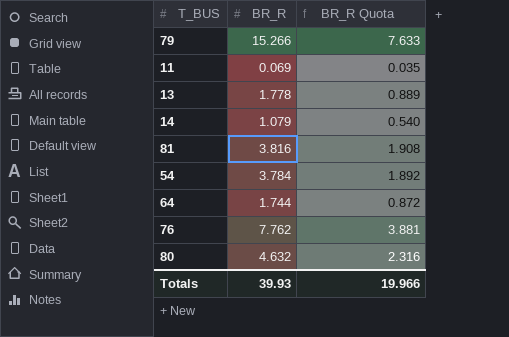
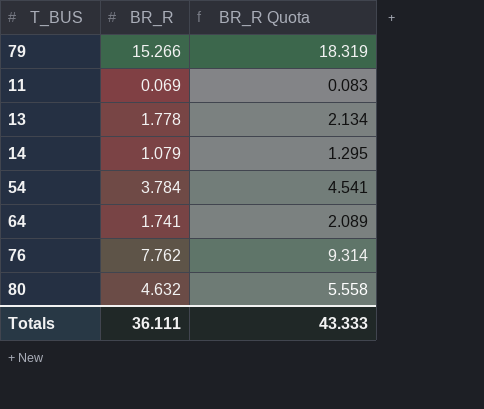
column BR_R Quota | formula: [BR_R] * 0.5 -> [BR_R] * 1.2
row 81: 3.816 | 1.908 -> none
64 | BR_R: 1.744 -> 1.741
Totals | BR_R: 39.93 -> 36.111
Totals | BR_R Quota: 19.966 -> 43.333

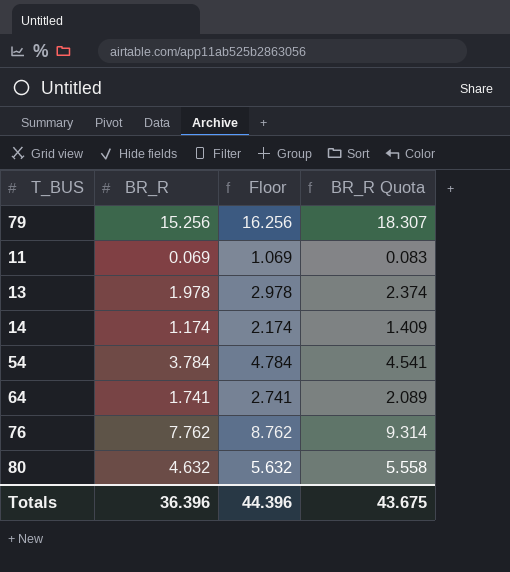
column Floor | formula: none -> [BR_R] + 1
79 | BR_R: 15.266 -> 15.256
79 | BR_R Quota: 18.319 -> 18.307
13 | BR_R: 1.778 -> 1.978
13 | BR_R Quota: 2.134 -> 2.374
14 | BR_R: 1.079 -> 1.174
14 | BR_R Quota: 1.295 -> 1.409
Totals | BR_R: 36.111 -> 36.396
Totals | BR_R Quota: 43.333 -> 43.675

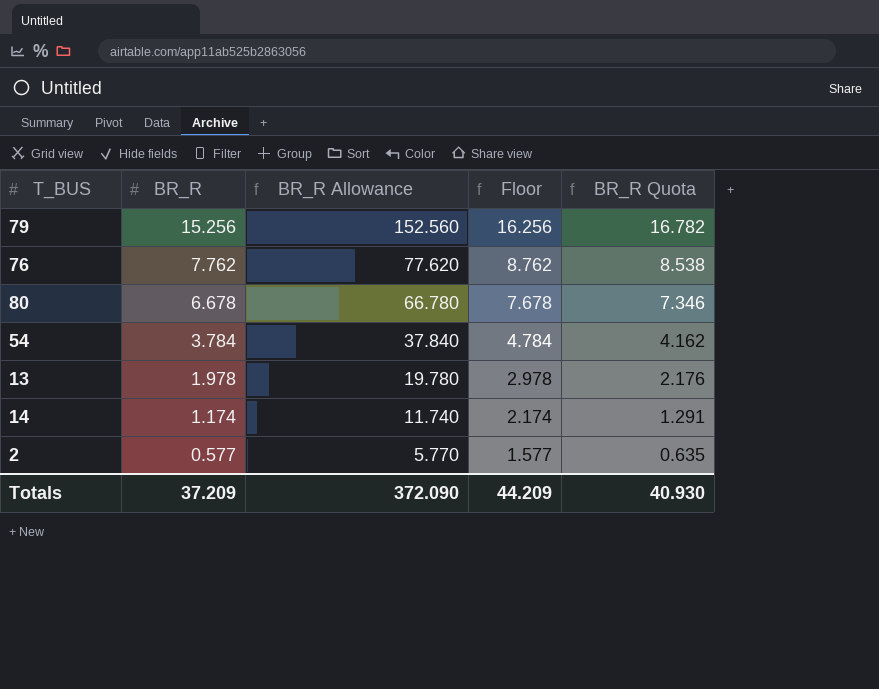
row order: none -> BR_R descending
column BR_R Allowance | formula: none -> [BR_R] * 10
column BR_R Quota | formula: [BR_R] * 1.2 -> [BR_R] * 1.1
row 11: 0.069 | 1.069 | 0.083 -> none
row 64: 1.741 | 2.741 | 2.089 -> none
80 | BR_R: 4.632 -> 6.678
80 | Floor: 5.632 -> 7.678
row 2: none -> 0.577 | 5.770 | 1.577 | 0.635
Totals | BR_R: 36.396 -> 37.209
Totals | Floor: 44.396 -> 44.209
Totals | BR_R Quota: 43.675 -> 40.930

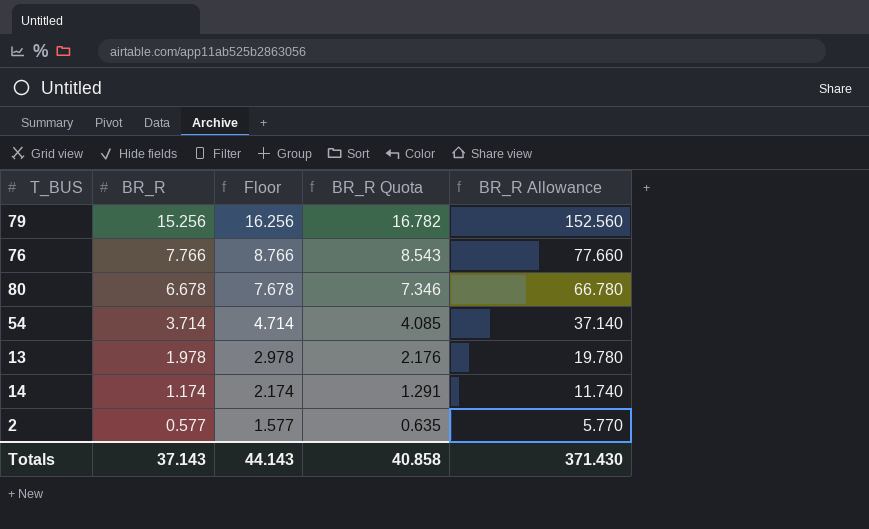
column BR_R Allowance | position: 3 -> 5
76 | BR_R: 7.762 -> 7.766
76 | Floor: 8.762 -> 8.766
76 | BR_R Quota: 8.538 -> 8.543
76 | BR_R Allowance: 77.620 -> 77.660
54 | BR_R: 3.784 -> 3.714
54 | Floor: 4.784 -> 4.714
54 | BR_R Quota: 4.162 -> 4.085
54 | BR_R Allowance: 37.840 -> 37.140
Totals | BR_R: 37.209 -> 37.143
Totals | Floor: 44.209 -> 44.143
Totals | BR_R Quota: 40.930 -> 40.858
Totals | BR_R Allowance: 372.090 -> 371.430

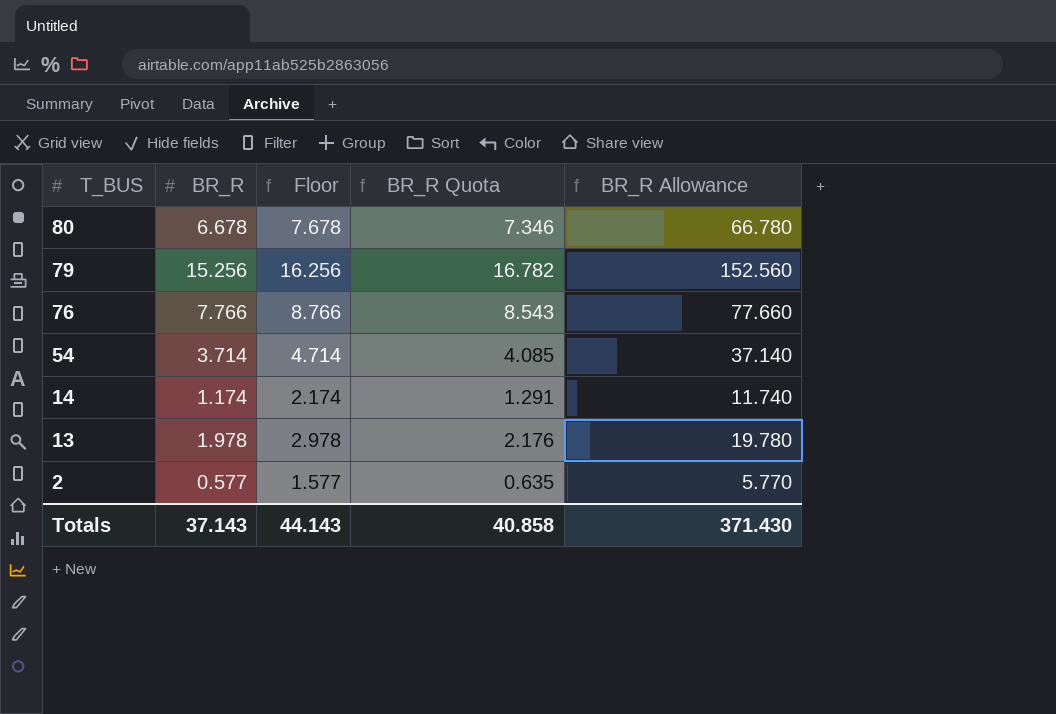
row order: BR_R descending -> T_BUS descending

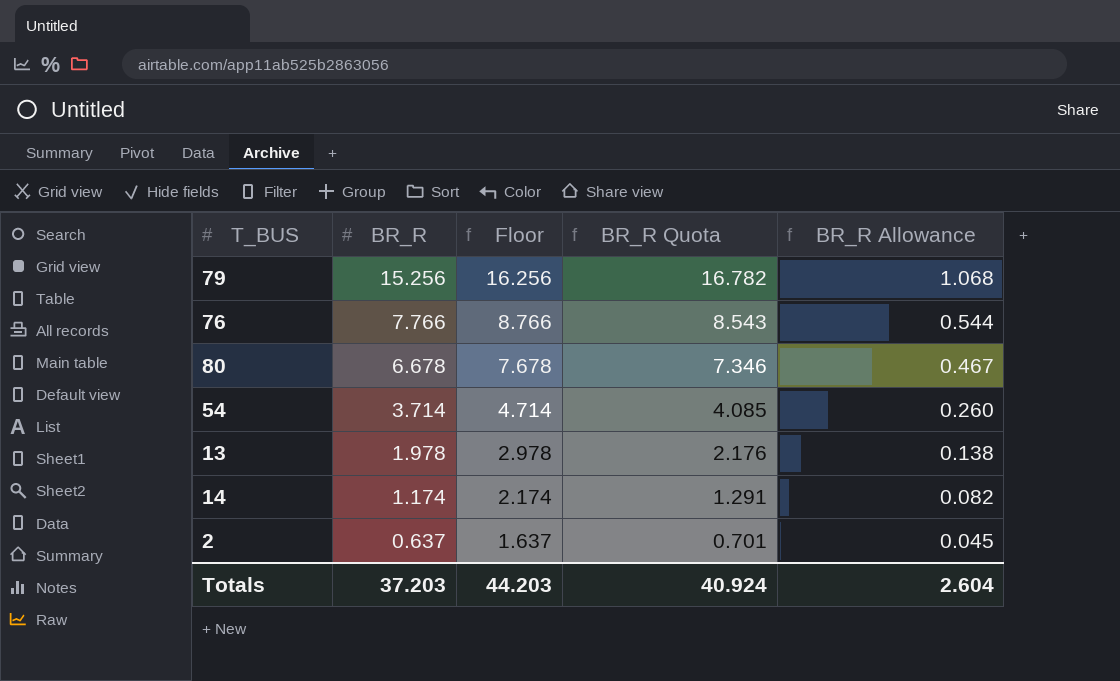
row order: T_BUS descending -> BR_R descending
column BR_R Allowance | formula: [BR_R] * 10 -> [BR_R] * 0.07
2 | BR_R: 0.577 -> 0.637
2 | Floor: 1.577 -> 1.637
2 | BR_R Quota: 0.635 -> 0.701
Totals | BR_R: 37.143 -> 37.203
Totals | Floor: 44.143 -> 44.203
Totals | BR_R Quota: 40.858 -> 40.924
Totals | BR_R Allowance: 371.430 -> 2.604

